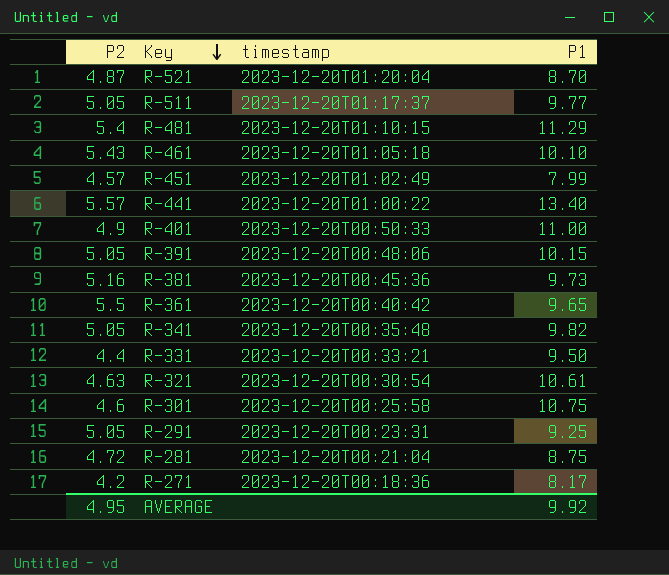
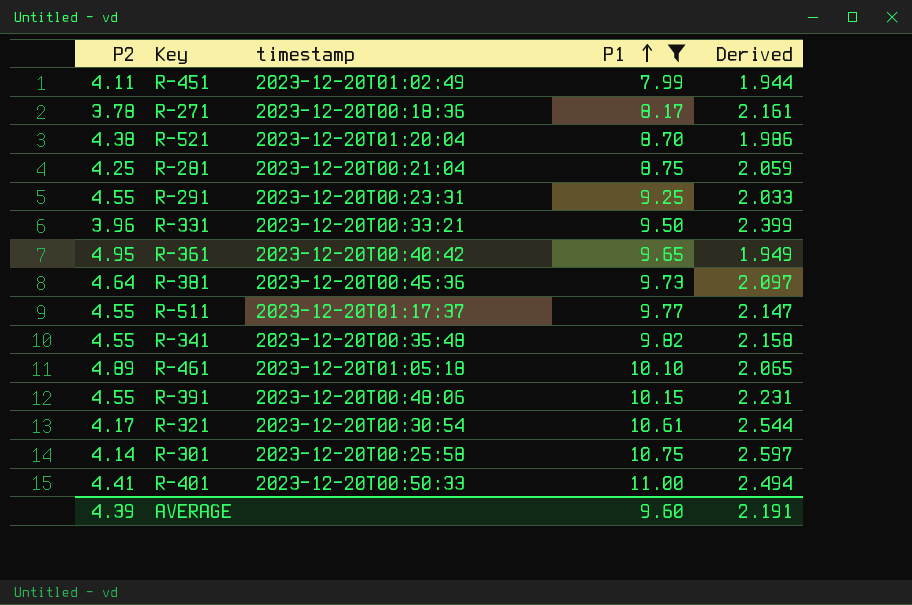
filter: none -> P1 <= 11.00
row order: Key descending -> P1 ascending
column Derived | formula: none -> [P1] / [P2]
R-451 | P2: 4.57 -> 4.11
R-271 | P2: 4.2 -> 3.78
R-521 | P2: 4.87 -> 4.38
R-281 | P2: 4.72 -> 4.25
R-291 | P2: 5.05 -> 4.55
R-331 | P2: 4.4 -> 3.96
R-361 | P2: 5.5 -> 4.95
R-381 | P2: 5.16 -> 4.64
R-511 | P2: 5.05 -> 4.55
R-341 | P2: 5.05 -> 4.55
R-461 | P2: 5.43 -> 4.89
R-391 | P2: 5.05 -> 4.55
R-321 | P2: 4.63 -> 4.17
R-301 | P2: 4.6 -> 4.14
R-401 | P2: 4.9 -> 4.41
AVERAGE | P2: 4.95 -> 4.39
AVERAGE | P1: 9.92 -> 9.60

